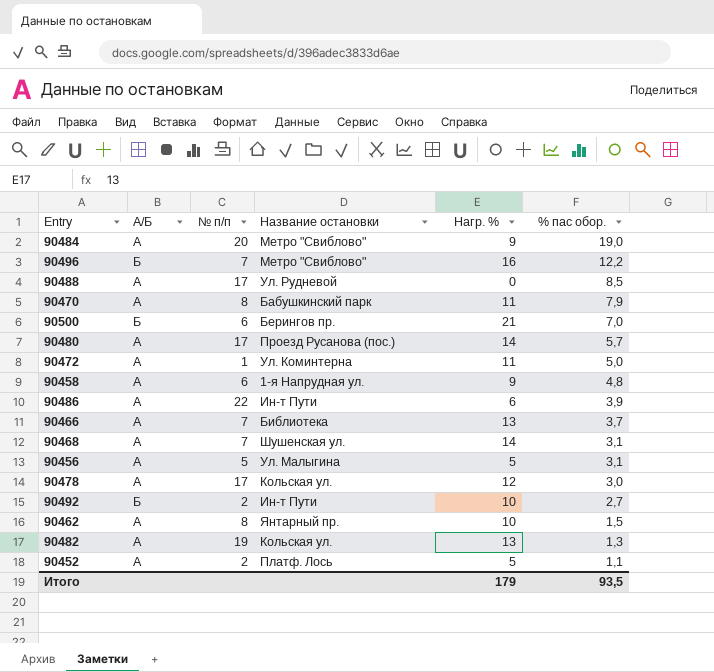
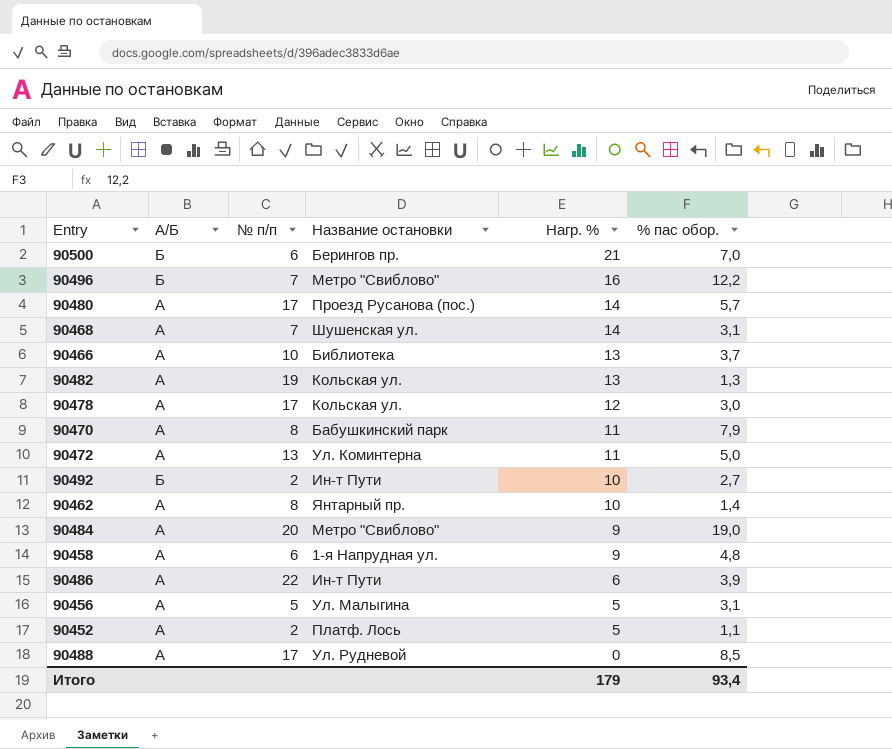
row order: % пас обор. descending -> Нагр. % descending
90466 | № п/п: 7 -> 10
90472 | № п/п: 1 -> 13
90462 | % пас обор.: 1,5 -> 1,4
Итого | % пас обор.: 93,5 -> 93,4

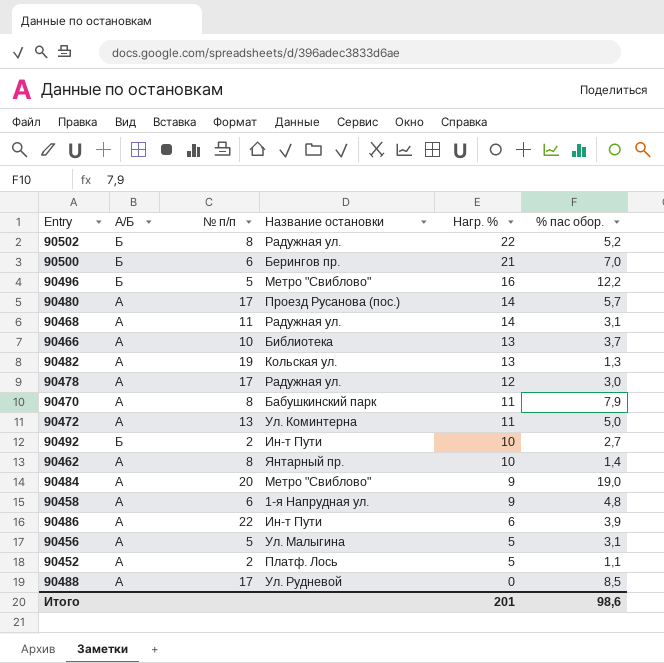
row 90502: none -> Б | 8 | Радужная ул. | 22 | 5,2
90496 | № п/п: 7 -> 5
90468 | № п/п: 7 -> 11
90468 | Название остановки: Шушенская ул. -> Радужная ул.
90478 | Название остановки: Кольская ул. -> Радужная ул.
Итого | Нагр. %: 179 -> 201
Итого | % пас обор.: 93,4 -> 98,6

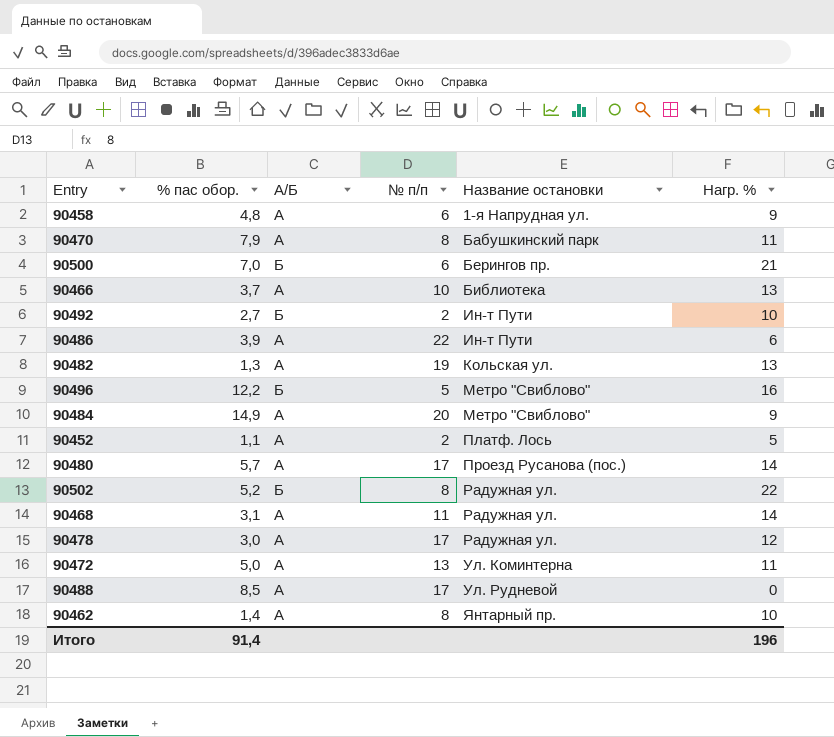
row order: Нагр. % descending -> Название остановки ascending
column % пас обор. | position: 6 -> 2
row 90456: А | 5 | Ул. Малыгина | 5 | 3,1 -> none
90484 | % пас обор.: 19,0 -> 14,9
Итого | % пас обор.: 98,6 -> 91,4
Итого | Нагр. %: 201 -> 196

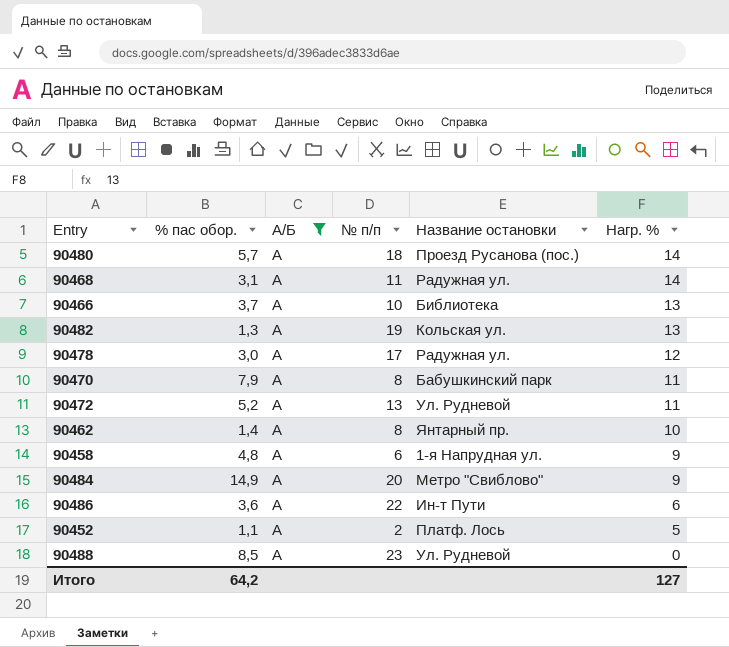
filter: none -> А/Б = А
row order: Название остановки ascending -> Нагр. % descending
90480 | № п/п: 17 -> 18
90472 | % пас обор.: 5,0 -> 5,2
90472 | Название остановки: Ул. Коминтерна -> Ул. Рудневой
90486 | % пас обор.: 3,9 -> 3,6
90488 | № п/п: 17 -> 23
Итого | % пас обор.: 91,4 -> 64,2
Итого | Нагр. %: 196 -> 127

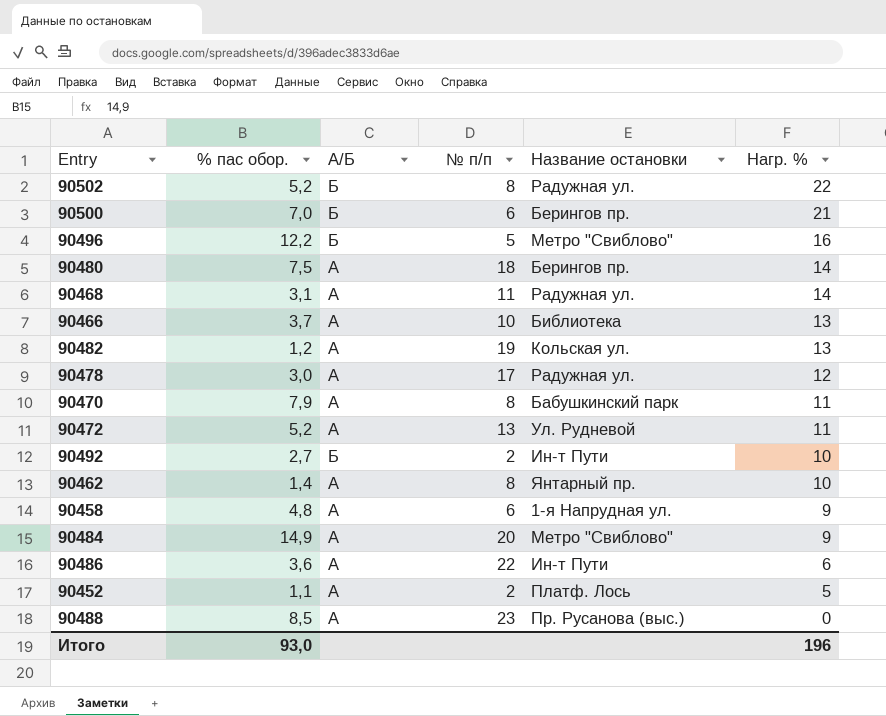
filter: А/Б = А -> none
90480 | % пас обор.: 5,7 -> 7,5
90480 | Название остановки: Проезд Русанова (пос.) -> Берингов пр.
90482 | % пас обор.: 1,3 -> 1,2
90488 | Название остановки: Ул. Рудневой -> Пр. Русанова (выс.)
Итого | % пас обор.: 64,2 -> 93,0
Итого | Нагр. %: 127 -> 196

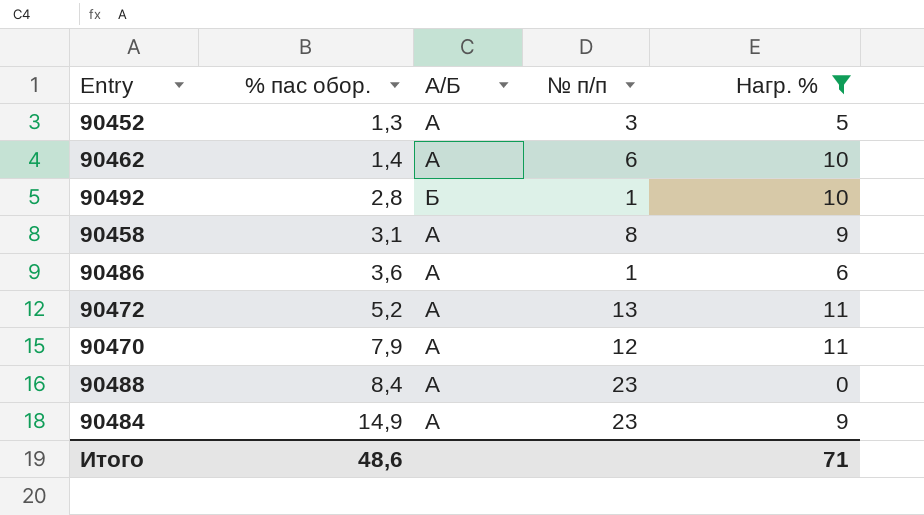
filter: none -> Нагр. % <= 11
row order: Нагр. % descending -> % пас обор. ascending
column Название остановки | position: 5 -> none
90452 | % пас обор.: 1,1 -> 1,3
90452 | № п/п: 2 -> 3
90462 | № п/п: 8 -> 6
90492 | % пас обор.: 2,7 -> 2,8
90492 | № п/п: 2 -> 1
90458 | % пас обор.: 4,8 -> 3,1
90458 | № п/п: 6 -> 8
90486 | № п/п: 22 -> 1
90470 | № п/п: 8 -> 12
90488 | % пас обор.: 8,5 -> 8,4
90484 | № п/п: 20 -> 23
Итого | % пас обор.: 93,0 -> 48,6
Итого | Нагр. %: 196 -> 71

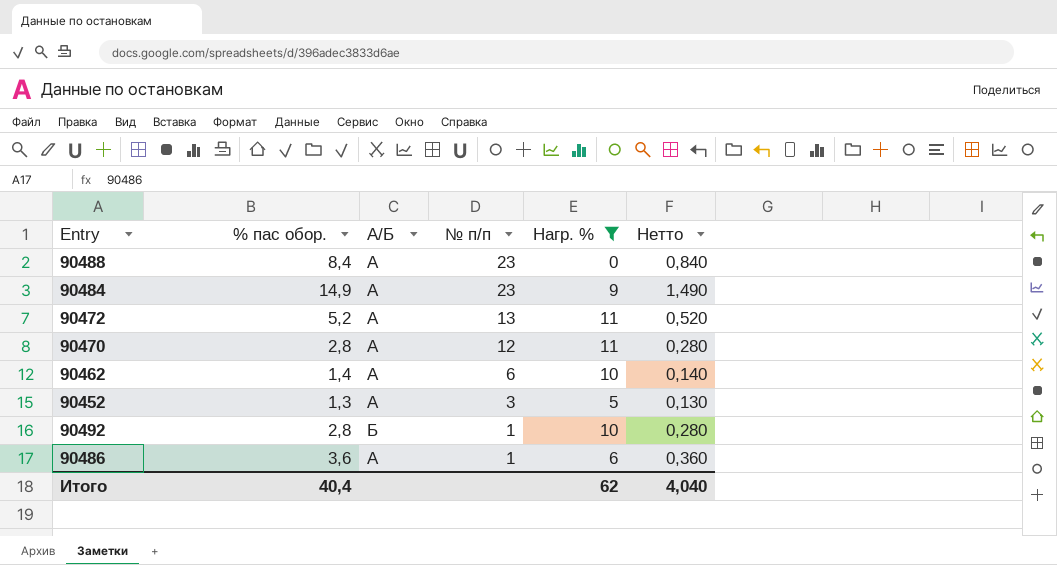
row order: % пас обор. ascending -> № п/п descending
column Нетто | formula: none -> [% пас обор.] * 0,1
row 90458: 3,1 | А | 8 | 9 -> none
90470 | % пас обор.: 7,9 -> 2,8
Итого | % пас обор.: 48,6 -> 40,4
Итого | Нагр. %: 71 -> 62

